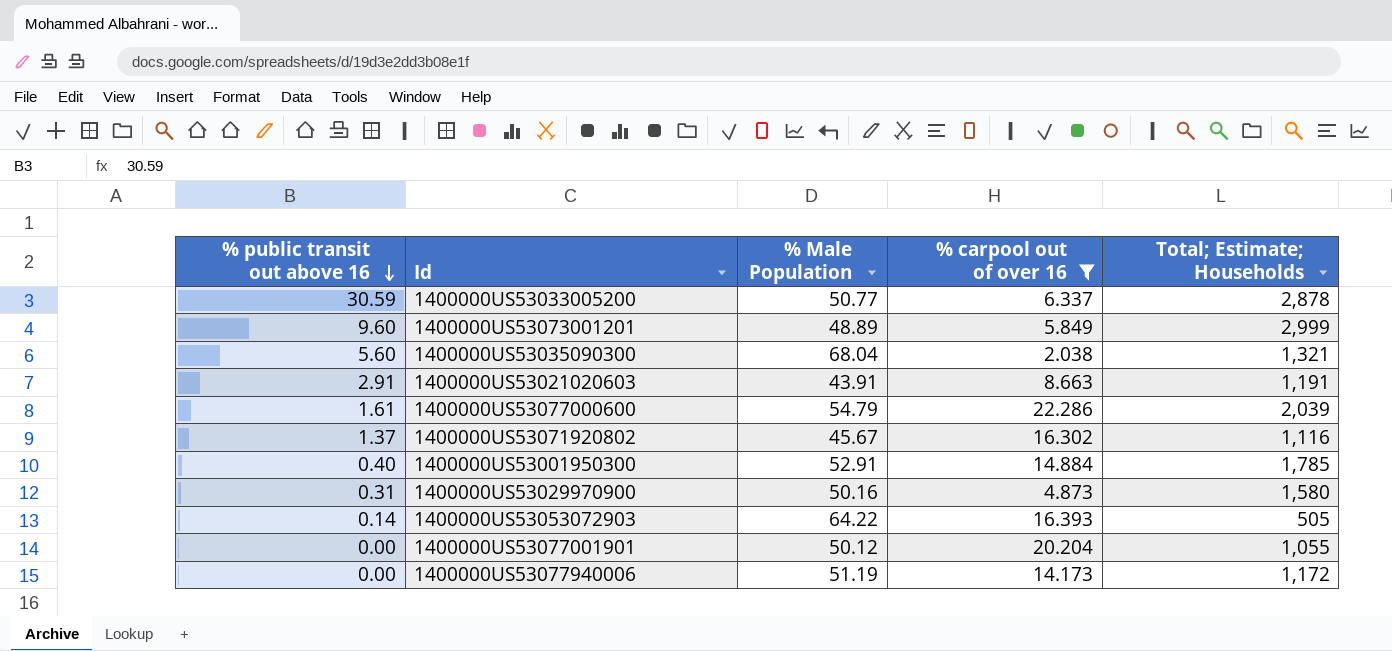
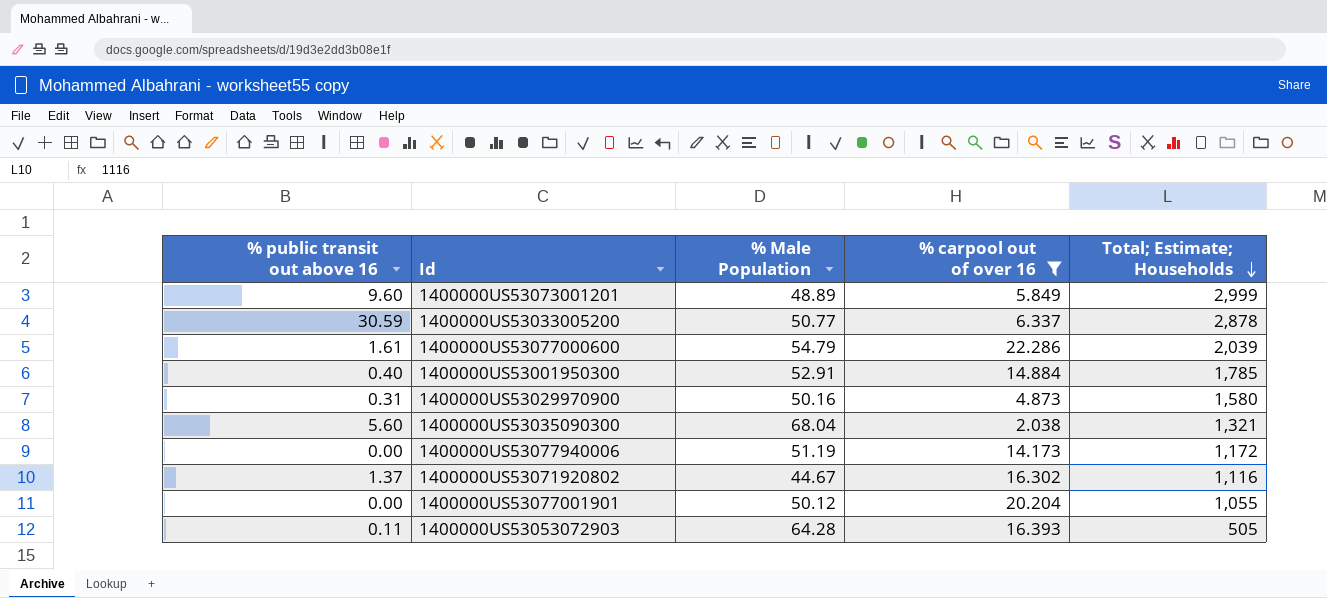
row order: % public transit out above 16 descending -> Total; Estimate; Households descending
row 1400000US53021020603: 2.91 | 43.91 | 8.663 | 1,191 -> none
1400000US53071920802 | % Male Population: 45.67 -> 44.67
1400000US53053072903 | % public transit out above 16: 0.14 -> 0.11
1400000US53053072903 | % Male Population: 64.22 -> 64.28

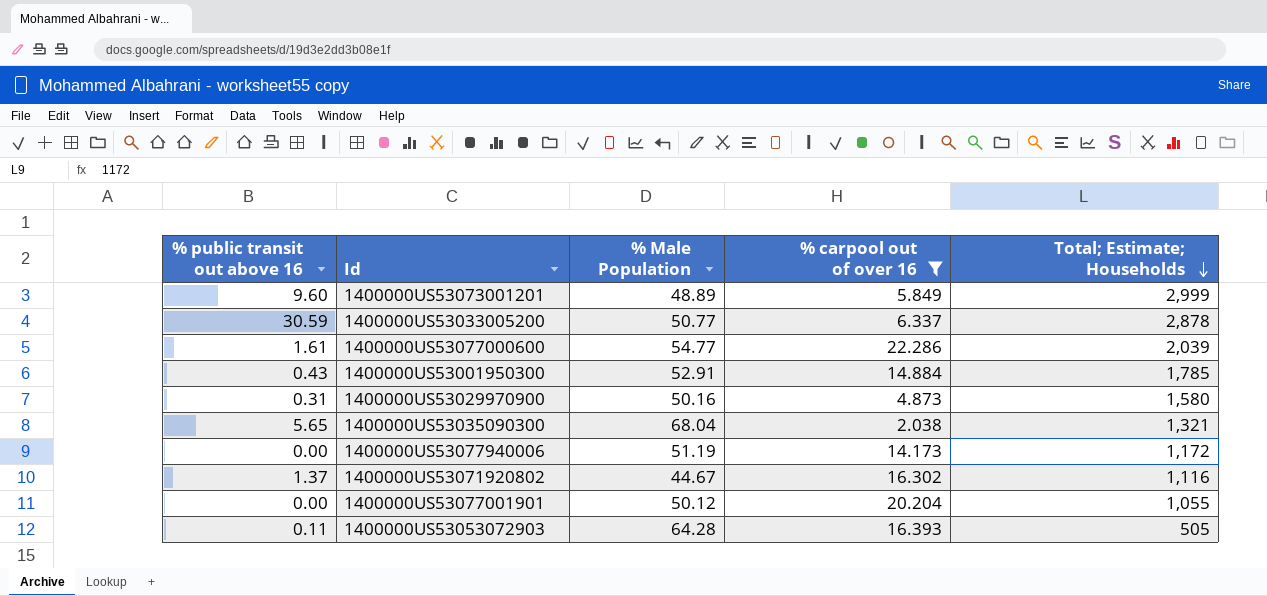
1400000US53077000600 | % Male Population: 54.79 -> 54.77
1400000US53001950300 | % public transit out above 16: 0.40 -> 0.43
1400000US53035090300 | % public transit out above 16: 5.60 -> 5.65

